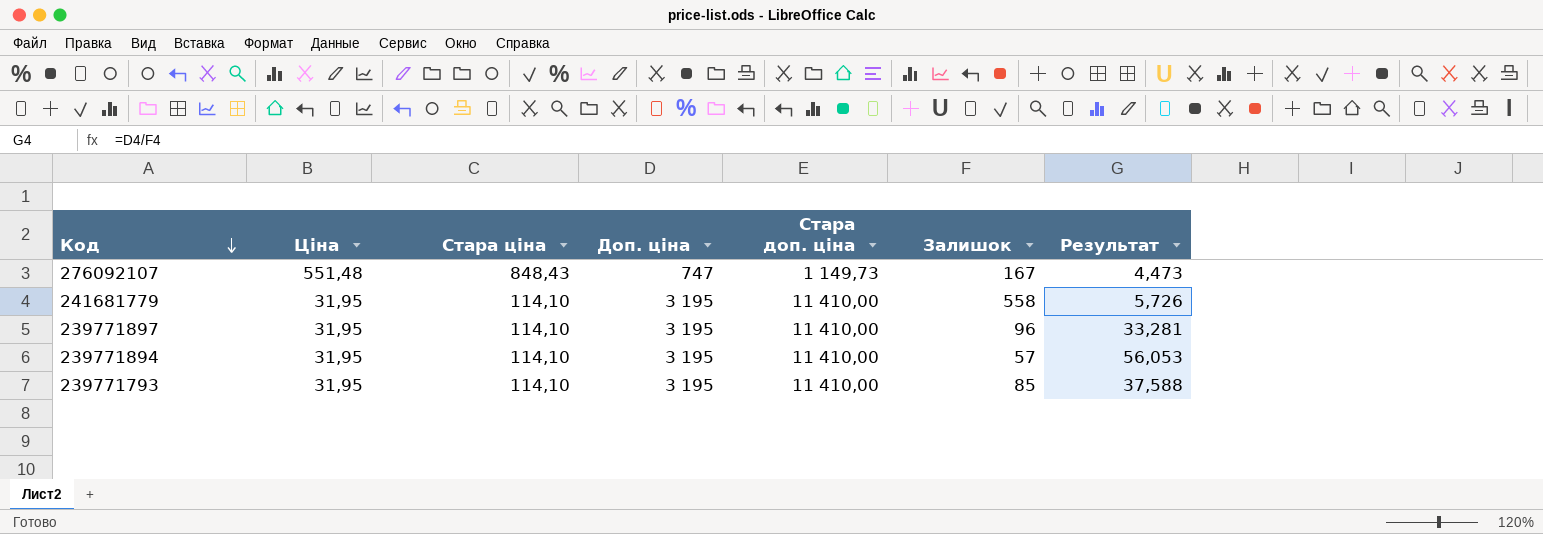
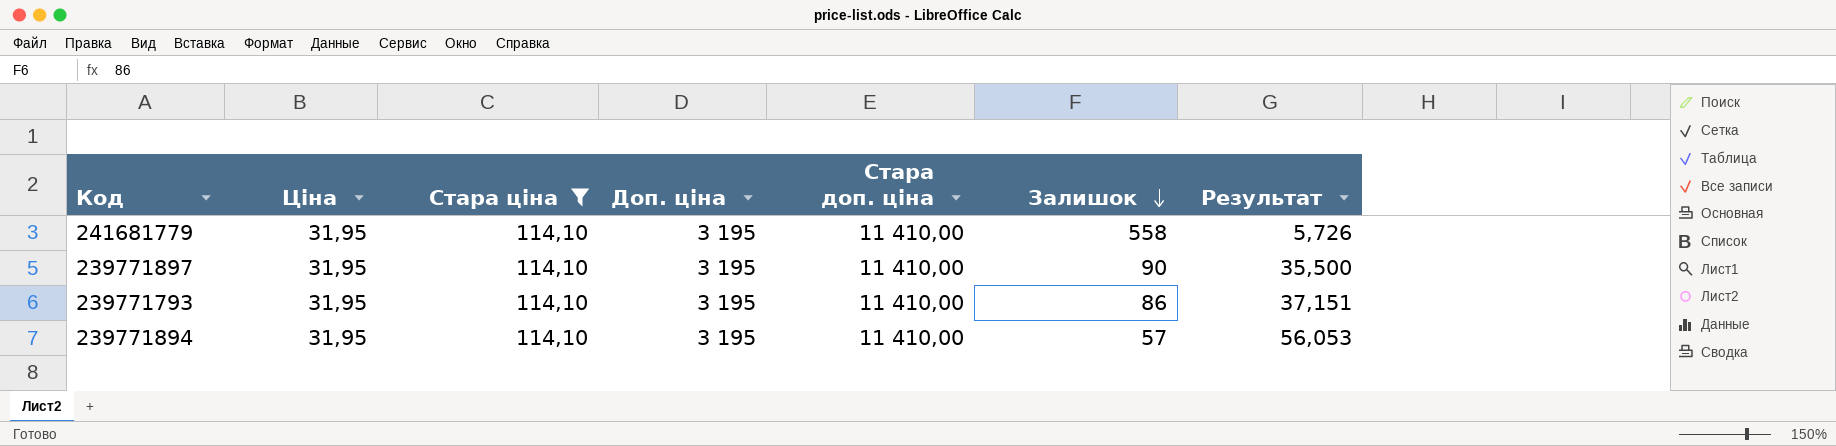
filter: none -> Стара ціна = 114,10
row order: Код descending -> Залишок descending
239771897 | Залишок: 96 -> 90
239771897 | Результат: 33,281 -> 35,500
239771793 | Залишок: 85 -> 86
239771793 | Результат: 37,588 -> 37,151

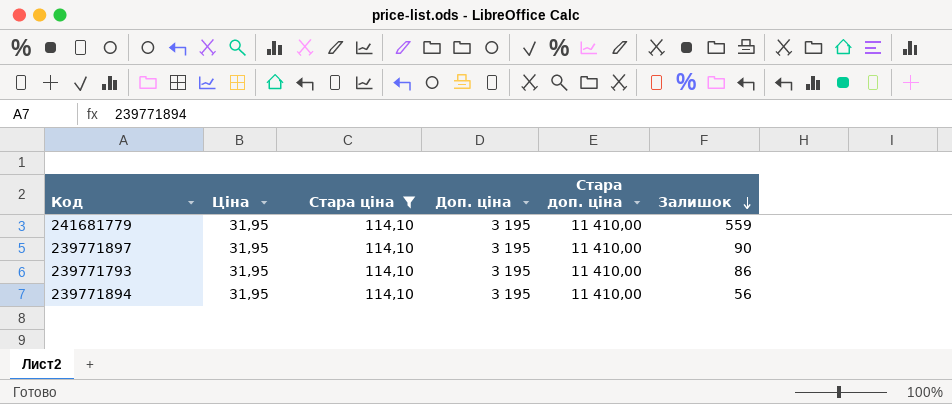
column Результат | formula: [Доп. ціна] / [Залишок] -> none
241681779 | Залишок: 558 -> 559
239771894 | Залишок: 57 -> 56

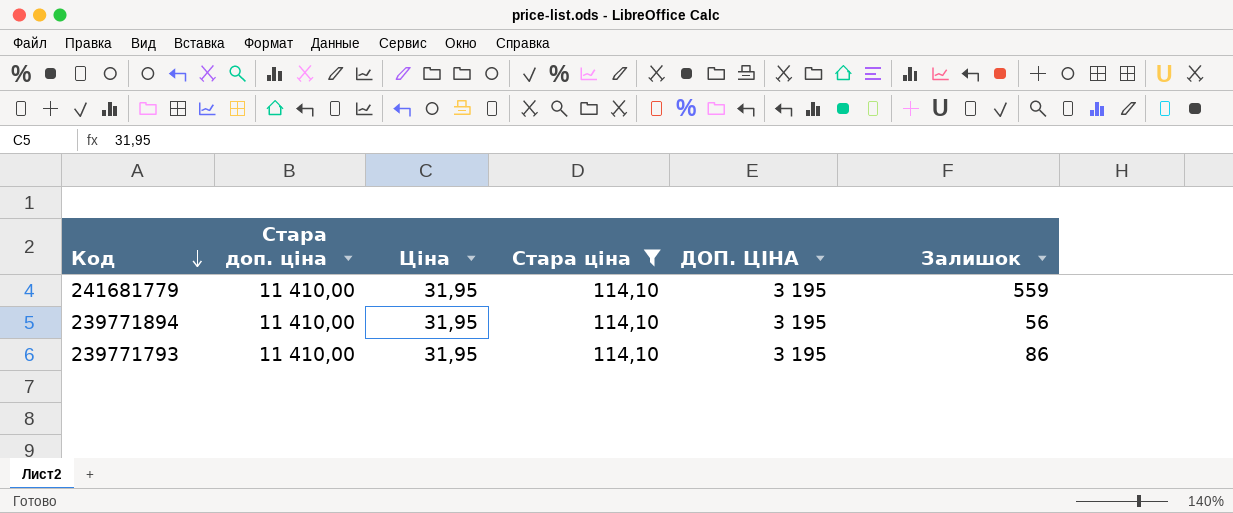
row order: Залишок descending -> Код descending
column Стара доп. ціна | position: 5 -> 2
column name: Доп. ціна -> ДОП. ЦІНА
row 239771897: 31,95 | 114,10 | 3 195 | 11 410,00 | 90 -> none

